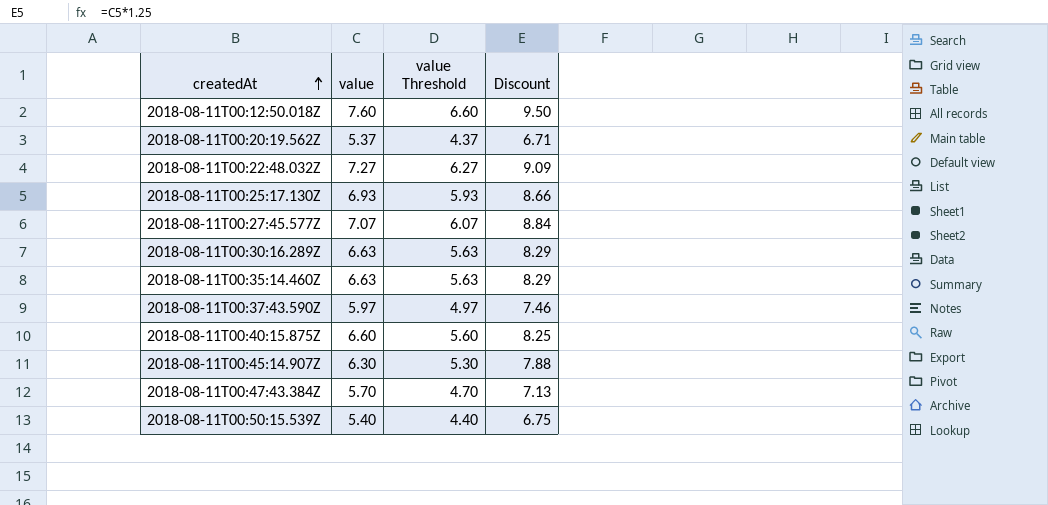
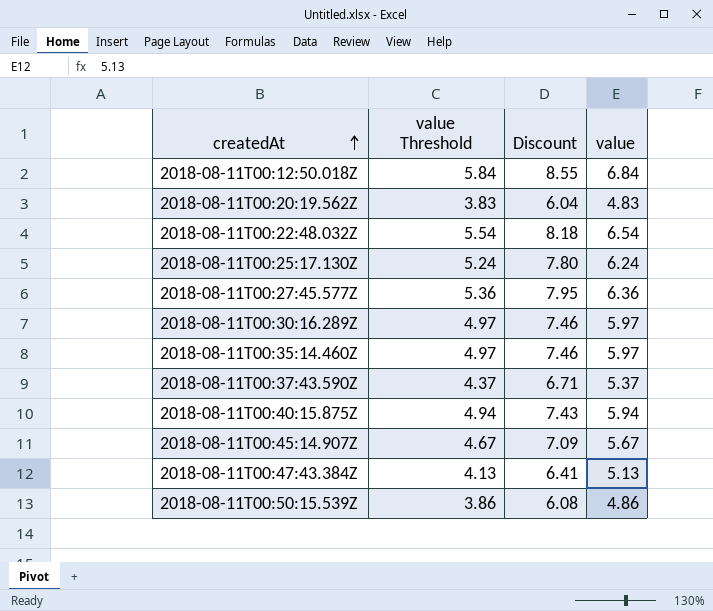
column value | position: 2 -> 4
2018-08-11T00:12:50.018Z | value Threshold: 6.60 -> 5.84
2018-08-11T00:12:50.018Z | Discount: 9.50 -> 8.55
2018-08-11T00:12:50.018Z | value: 7.60 -> 6.84
2018-08-11T00:20:19.562Z | value Threshold: 4.37 -> 3.83
2018-08-11T00:20:19.562Z | Discount: 6.71 -> 6.04
2018-08-11T00:20:19.562Z | value: 5.37 -> 4.83
2018-08-11T00:22:48.032Z | value Threshold: 6.27 -> 5.54
2018-08-11T00:22:48.032Z | Discount: 9.09 -> 8.18
2018-08-11T00:22:48.032Z | value: 7.27 -> 6.54
2018-08-11T00:25:17.130Z | value Threshold: 5.93 -> 5.24
2018-08-11T00:25:17.130Z | Discount: 8.66 -> 7.80
2018-08-11T00:25:17.130Z | value: 6.93 -> 6.24
2018-08-11T00:27:45.577Z | value Threshold: 6.07 -> 5.36
2018-08-11T00:27:45.577Z | Discount: 8.84 -> 7.95
2018-08-11T00:27:45.577Z | value: 7.07 -> 6.36
2018-08-11T00:30:16.289Z | value Threshold: 5.63 -> 4.97
2018-08-11T00:30:16.289Z | Discount: 8.29 -> 7.46
2018-08-11T00:30:16.289Z | value: 6.63 -> 5.97
2018-08-11T00:35:14.460Z | value Threshold: 5.63 -> 4.97
2018-08-11T00:35:14.460Z | Discount: 8.29 -> 7.46
2018-08-11T00:35:14.460Z | value: 6.63 -> 5.97
2018-08-11T00:37:43.590Z | value Threshold: 4.97 -> 4.37
2018-08-11T00:37:43.590Z | Discount: 7.46 -> 6.71
2018-08-11T00:37:43.590Z | value: 5.97 -> 5.37
2018-08-11T00:40:15.875Z | value Threshold: 5.60 -> 4.94
2018-08-11T00:40:15.875Z | Discount: 8.25 -> 7.43
2018-08-11T00:40:15.875Z | value: 6.60 -> 5.94
2018-08-11T00:45:14.907Z | value Threshold: 5.30 -> 4.67
2018-08-11T00:45:14.907Z | Discount: 7.88 -> 7.09
2018-08-11T00:45:14.907Z | value: 6.30 -> 5.67
2018-08-11T00:47:43.384Z | value Threshold: 4.70 -> 4.13
2018-08-11T00:47:43.384Z | Discount: 7.13 -> 6.41
2018-08-11T00:47:43.384Z | value: 5.70 -> 5.13
2018-08-11T00:50:15.539Z | value Threshold: 4.40 -> 3.86
2018-08-11T00:50:15.539Z | Discount: 6.75 -> 6.08
2018-08-11T00:50:15.539Z | value: 5.40 -> 4.86

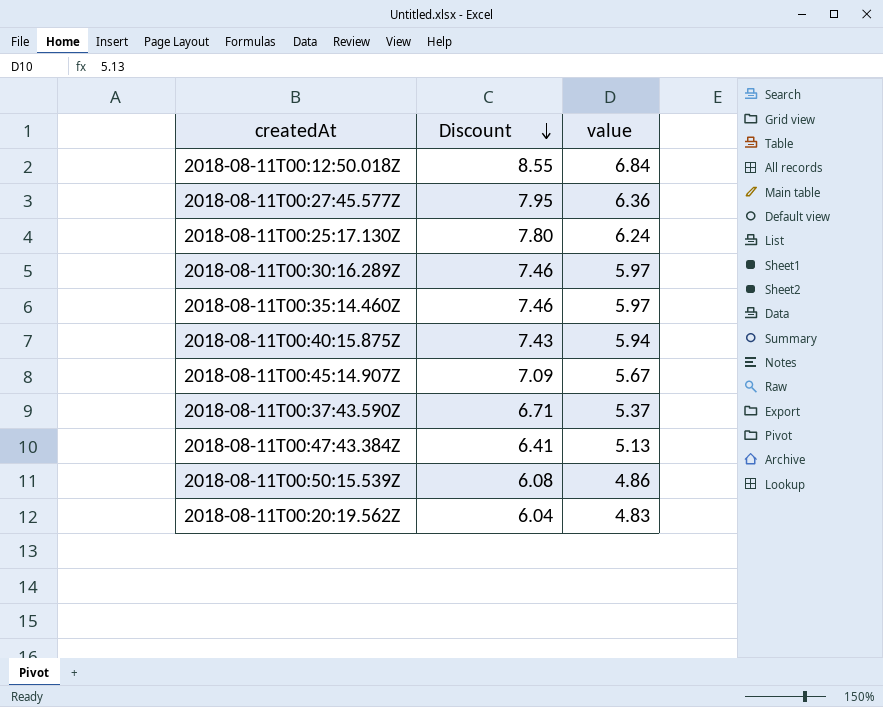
row order: createdAt ascending -> Discount descending
column value Threshold | formula: [value] - 1 -> none
row 2018-08-11T00:22:48.032Z: 5.54 | 8.18 | 6.54 -> none

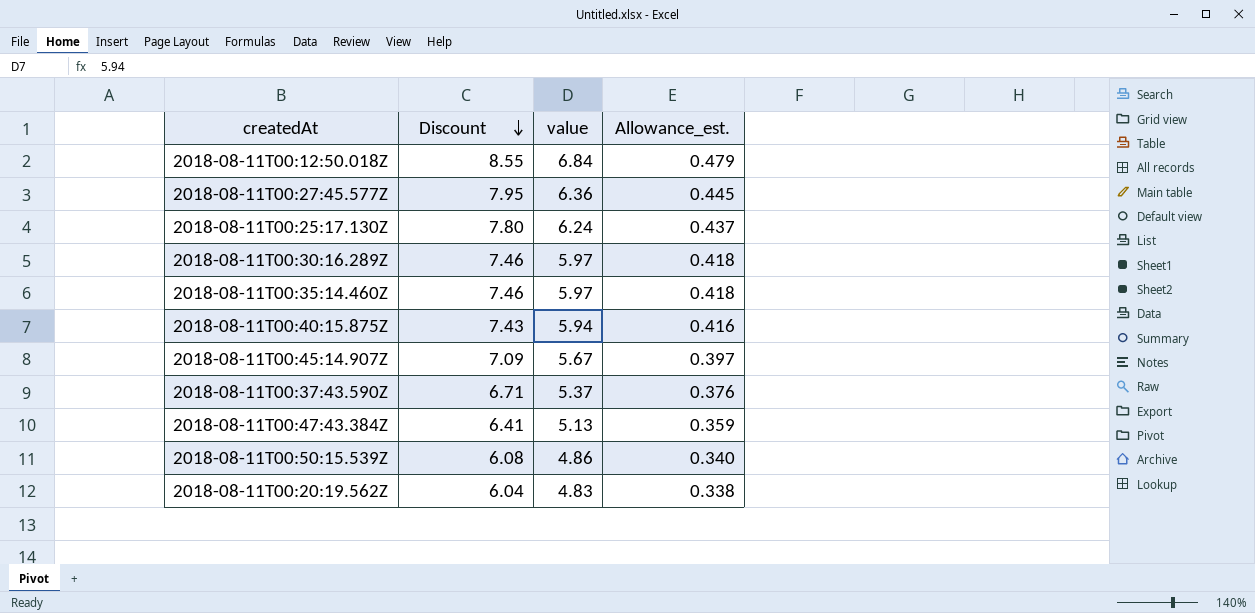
column Allowance_est. | formula: none -> [value] * 0.07

